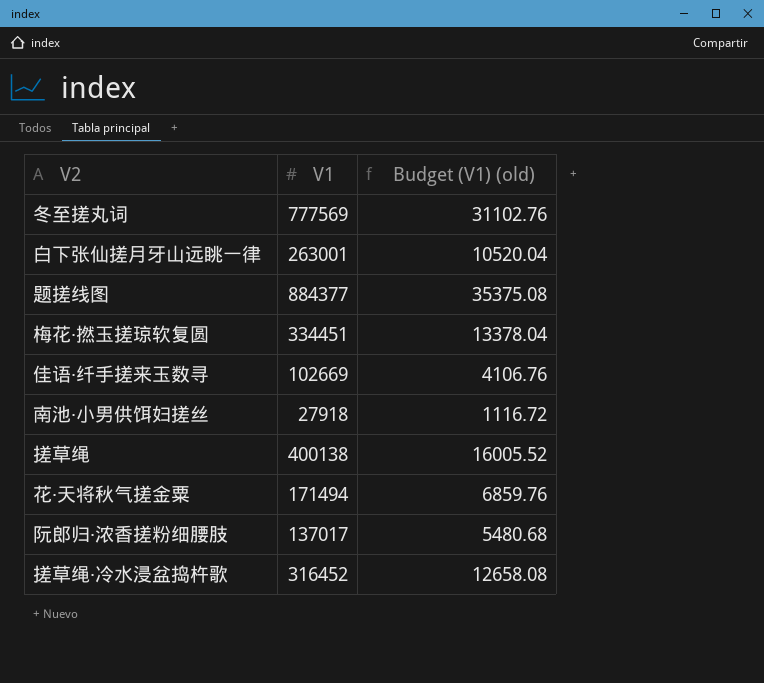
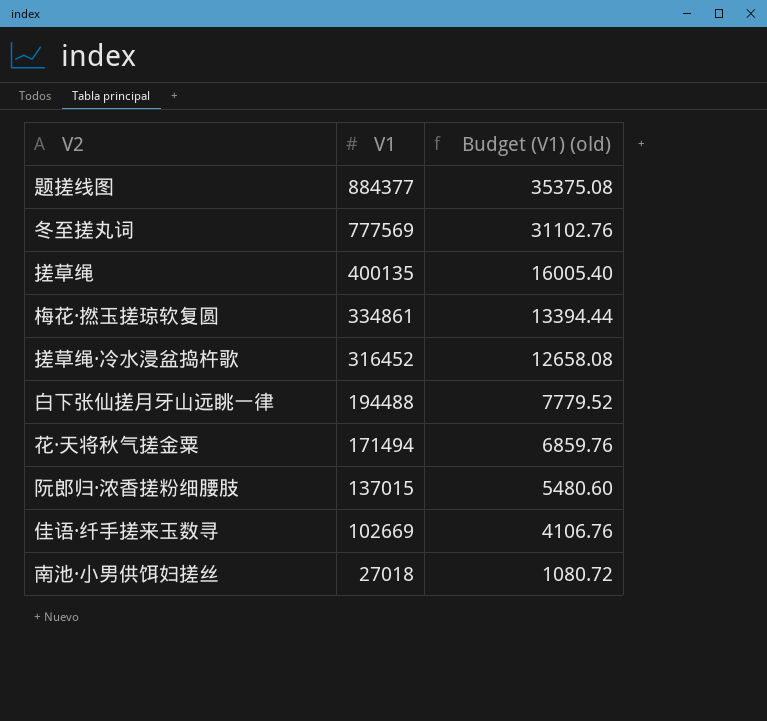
row order: none -> V1 descending
搓草绳 | V1: 400138 -> 400135
搓草绳 | Budget (V1) (old): 16005.52 -> 16005.40
梅花·撚玉搓琼软复圆 | V1: 334451 -> 334861
梅花·撚玉搓琼软复圆 | Budget (V1) (old): 13378.04 -> 13394.44
白下张仙搓月牙山远眺一律 | V1: 263001 -> 194488
白下张仙搓月牙山远眺一律 | Budget (V1) (old): 10520.04 -> 7779.52
阮郎归·浓香搓粉细腰肢 | V1: 137017 -> 137015
阮郎归·浓香搓粉细腰肢 | Budget (V1) (old): 5480.68 -> 5480.60
南池·小男供饵妇搓丝 | V1: 27918 -> 27018
南池·小男供饵妇搓丝 | Budget (V1) (old): 1116.72 -> 1080.72

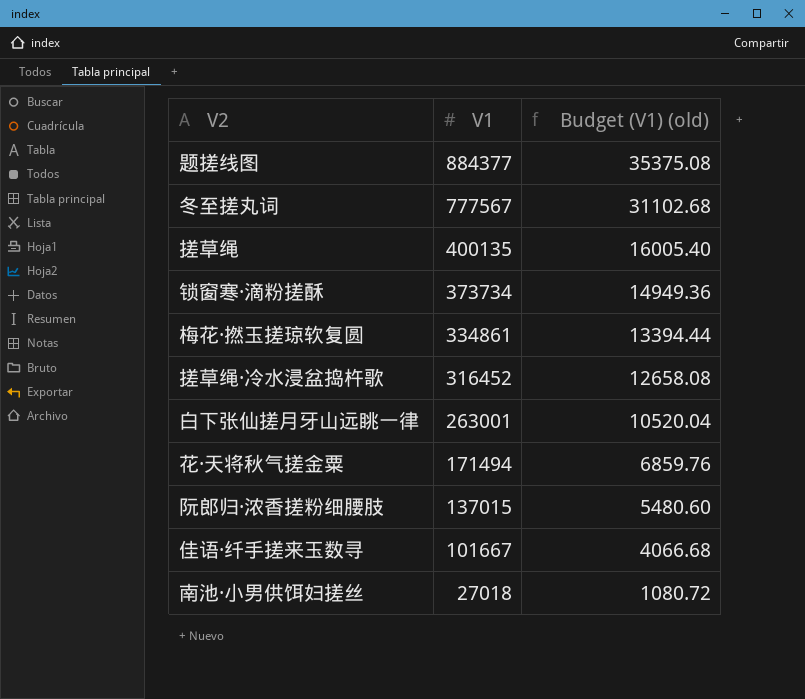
冬至搓丸词 | V1: 777569 -> 777567
冬至搓丸词 | Budget (V1) (old): 31102.76 -> 31102.68
row 锁窗寒·滴粉搓酥: none -> 373734 | 14949.36
白下张仙搓月牙山远眺一律 | V1: 194488 -> 263001
白下张仙搓月牙山远眺一律 | Budget (V1) (old): 7779.52 -> 10520.04
佳语·纤手搓来玉数寻 | V1: 102669 -> 101667
佳语·纤手搓来玉数寻 | Budget (V1) (old): 4106.76 -> 4066.68

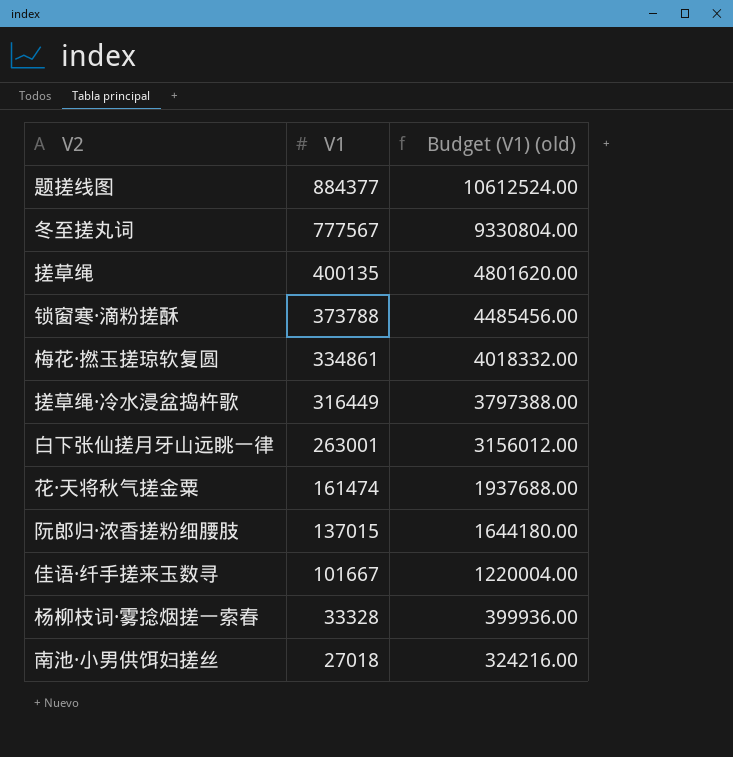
column Budget (V1) (old) | formula: [V1] * 0.04 -> [V1] * 12
锁窗寒·滴粉搓酥 | V1: 373734 -> 373788
搓草绳·冷水浸盆捣杵歌 | V1: 316452 -> 316449
花·天将秋气搓金粟 | V1: 171494 -> 161474
row 杨柳枝词·雾捻烟搓一索春: none -> 33328 | 399936.00

